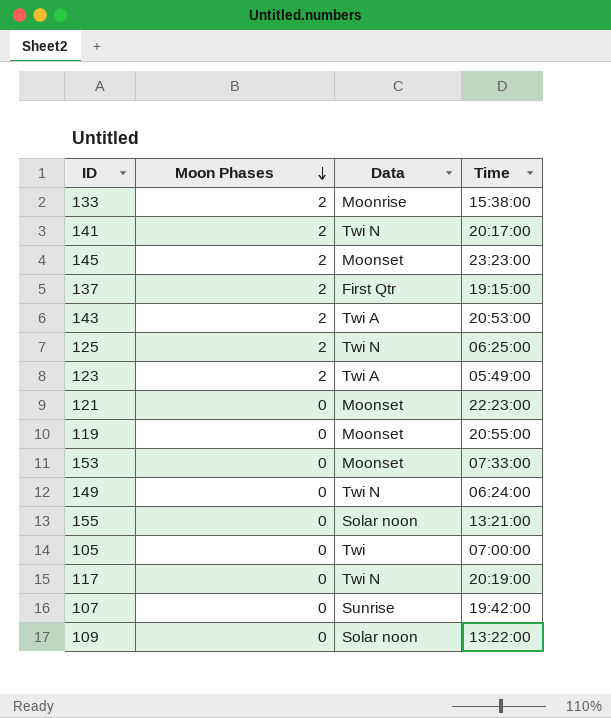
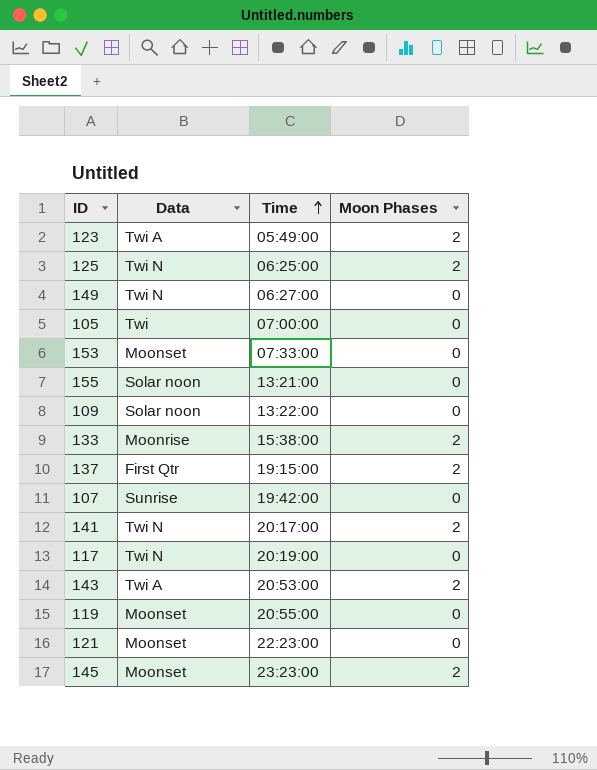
row order: Moon Phases descending -> Time ascending
column Moon Phases | position: 2 -> 4
149 | Time: 06:24:00 -> 06:27:00

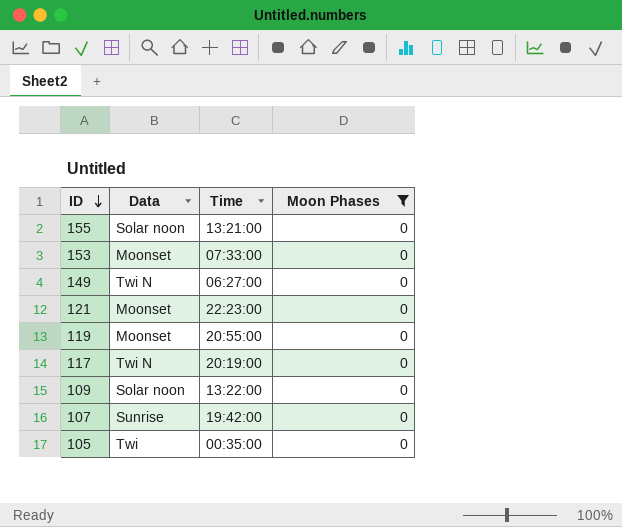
filter: none -> Moon Phases = 0
row order: Time ascending -> ID descending
105 | Time: 07:00:00 -> 00:35:00

